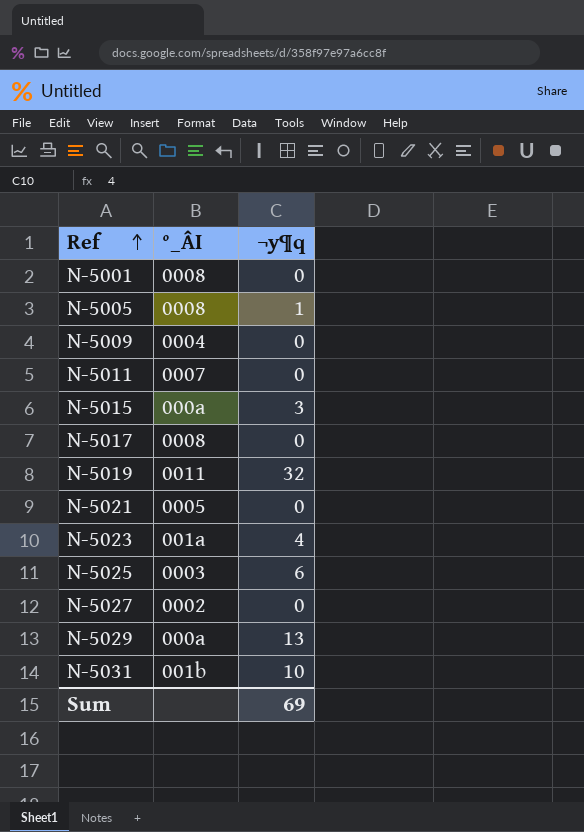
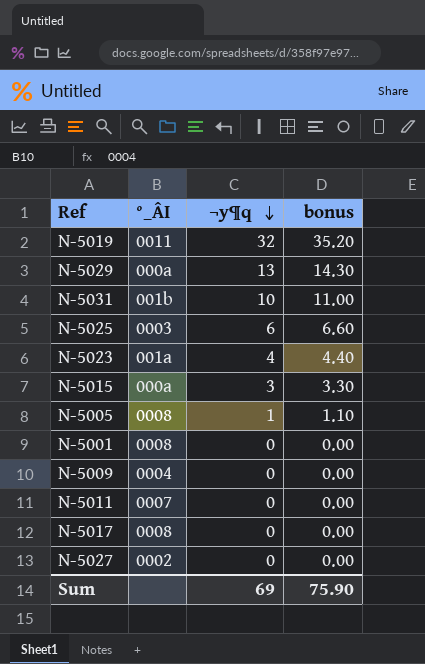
row order: Ref ascending -> ¬y¶q descending
column bonus | formula: none -> [¬y¶q] * 1.1
row N-5021: 0005 | 0 -> none

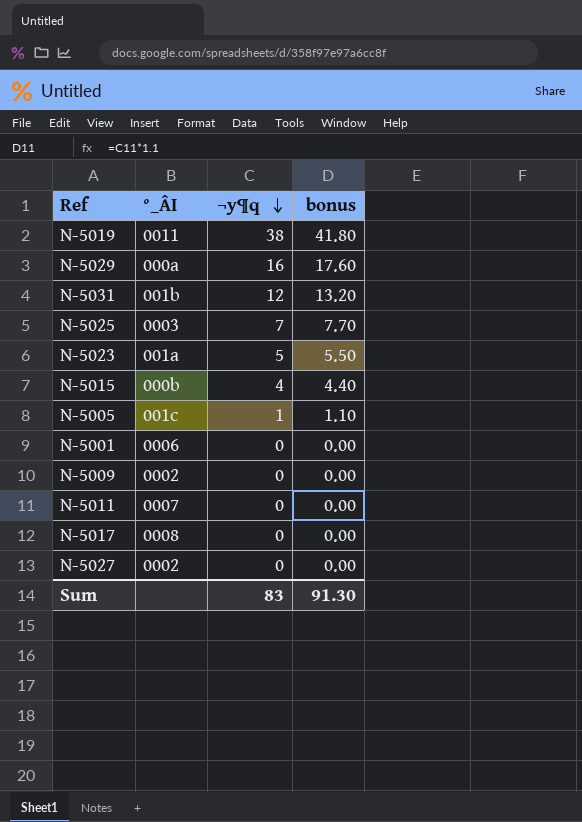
N-5019 | ¬y¶q: 32 -> 38
N-5019 | bonus: 35.20 -> 41.80
N-5029 | ¬y¶q: 13 -> 16
N-5029 | bonus: 14.30 -> 17.60
N-5031 | ¬y¶q: 10 -> 12
N-5031 | bonus: 11.00 -> 13.20
N-5025 | ¬y¶q: 6 -> 7
N-5025 | bonus: 6.60 -> 7.70
N-5023 | ¬y¶q: 4 -> 5
N-5023 | bonus: 4.40 -> 5.50
N-5015 | °_ÂI: 000a -> 000b
N-5015 | ¬y¶q: 3 -> 4
N-5015 | bonus: 3.30 -> 4.40
N-5005 | °_ÂI: 0008 -> 001c
N-5001 | °_ÂI: 0008 -> 0006
N-5009 | °_ÂI: 0004 -> 0002
Sum | ¬y¶q: 69 -> 83
Sum | bonus: 75.90 -> 91.30

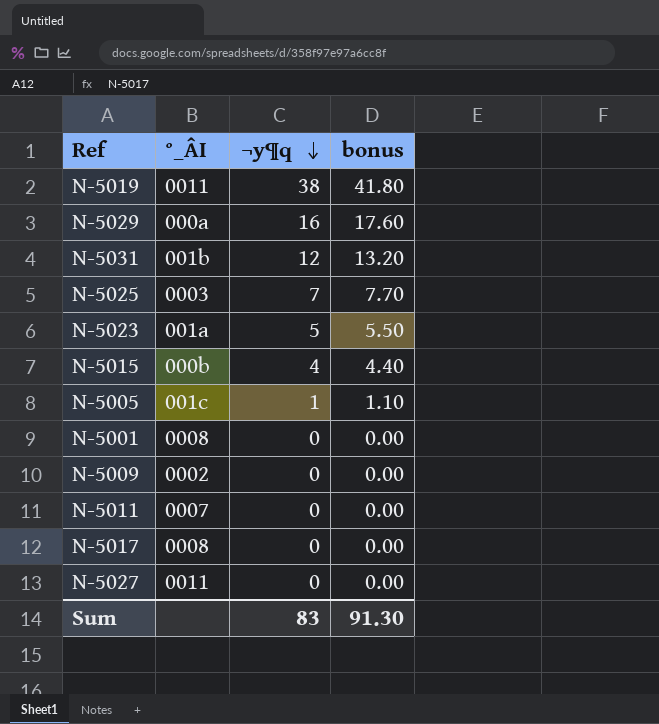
N-5001 | °_ÂI: 0006 -> 0008
N-5027 | °_ÂI: 0002 -> 0011

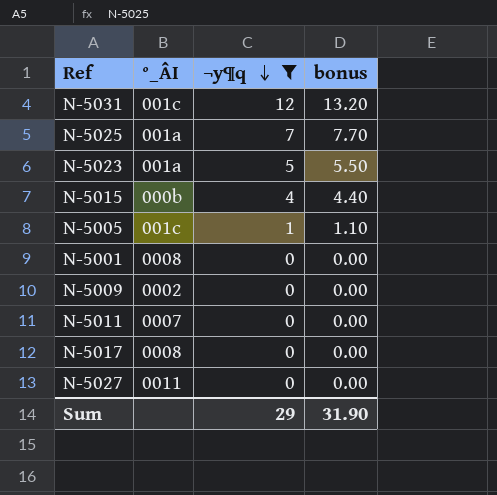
filter: none -> ¬y¶q <= 12
N-5031 | °_ÂI: 001b -> 001c
N-5025 | °_ÂI: 0003 -> 001a
Sum | ¬y¶q: 83 -> 29
Sum | bonus: 91.30 -> 31.90

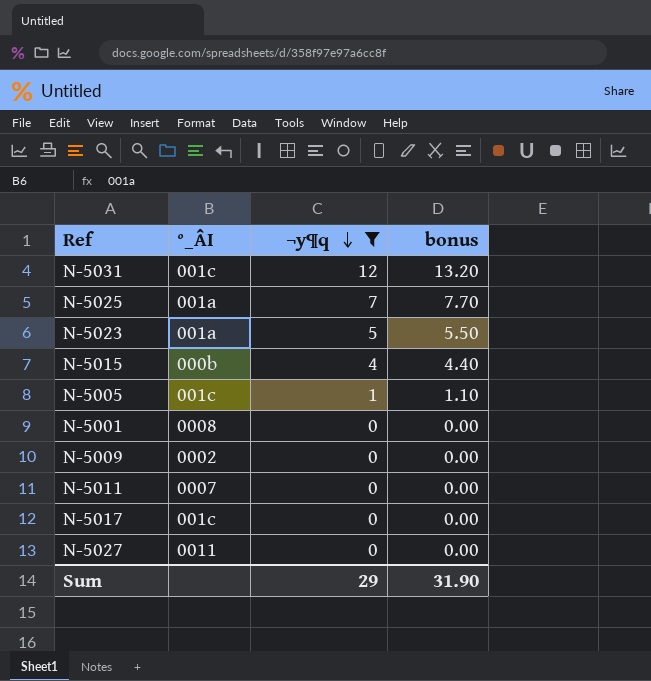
N-5017 | °_ÂI: 0008 -> 001c

